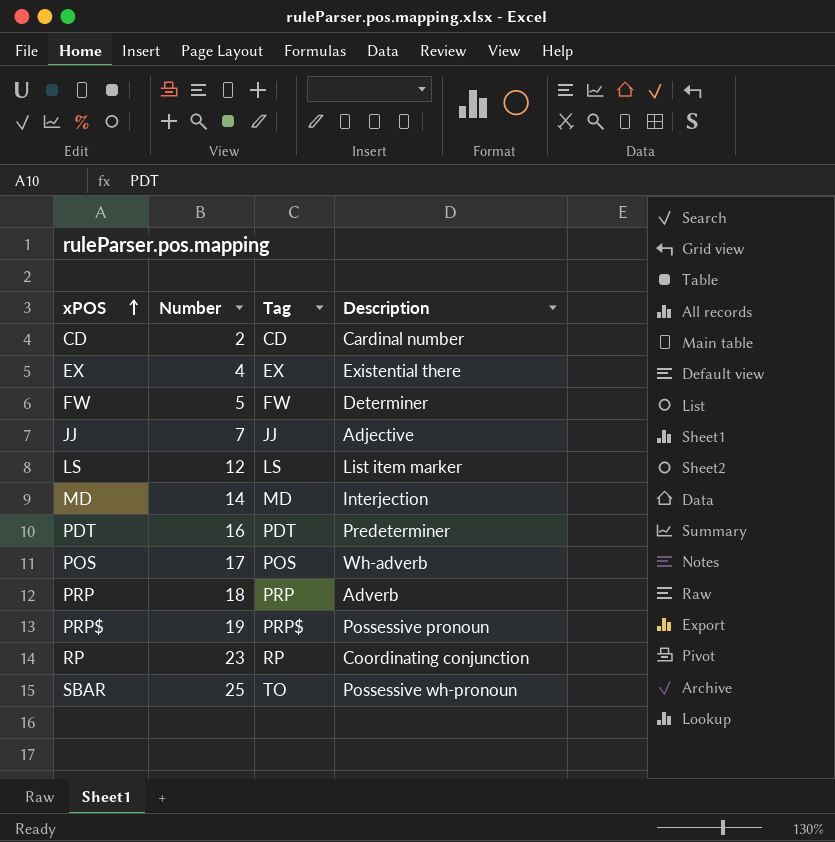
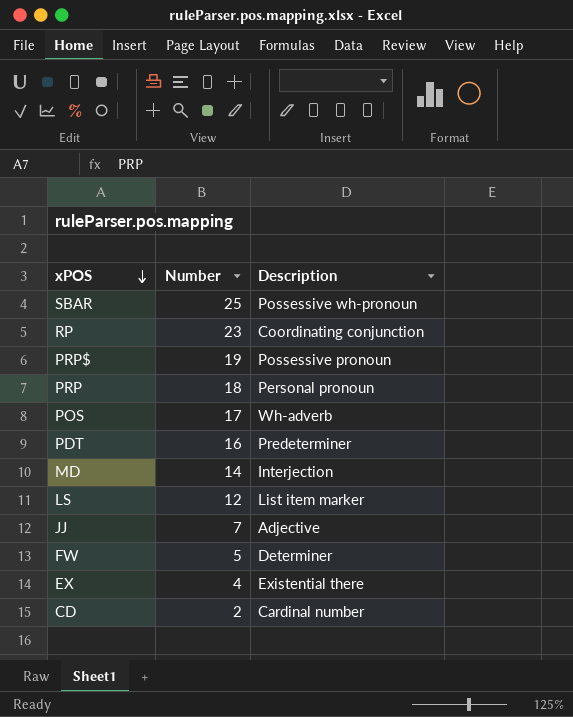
row order: xPOS ascending -> xPOS descending
column Tag | position: 3 -> none
PRP | Description: Adverb -> Personal pronoun

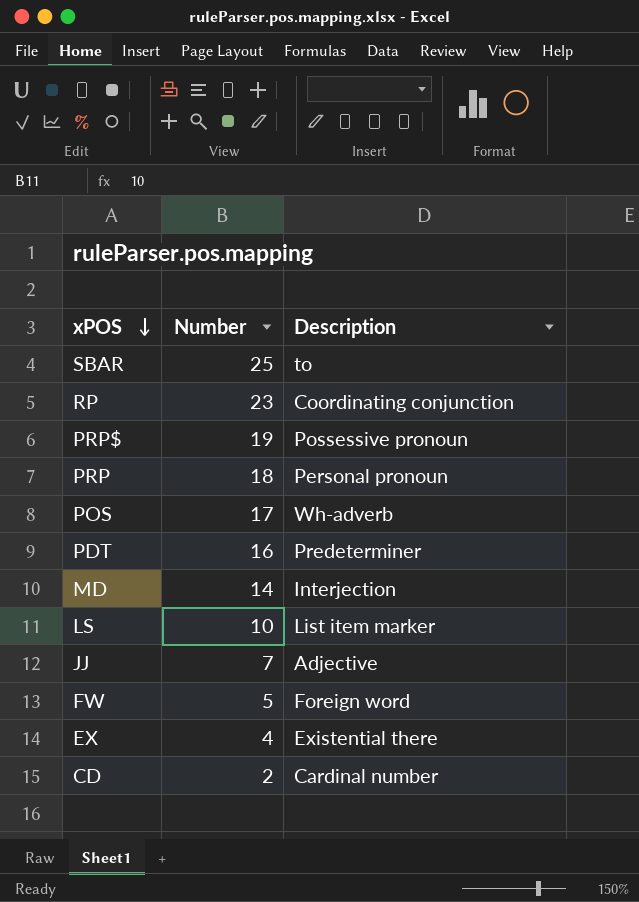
SBAR | Description: Possessive wh-pronoun -> to
LS | Number: 12 -> 10
FW | Description: Determiner -> Foreign word

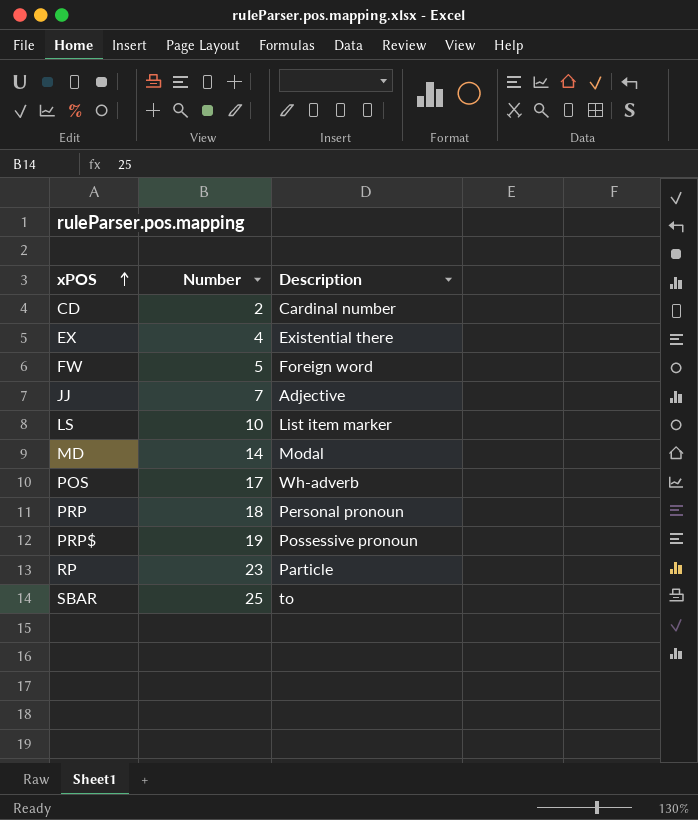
row order: xPOS descending -> xPOS ascending
row PDT: 16 | Predeterminer -> none
MD | Description: Interjection -> Modal
RP | Description: Coordinating conjunction -> Particle

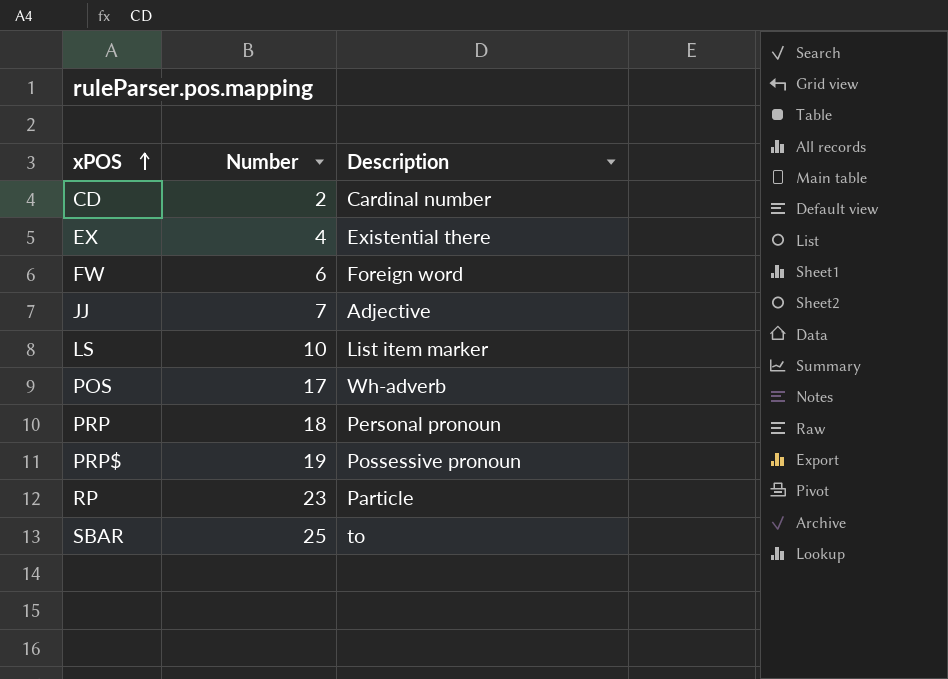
row MD: 14 | Modal -> none
FW | Number: 5 -> 6

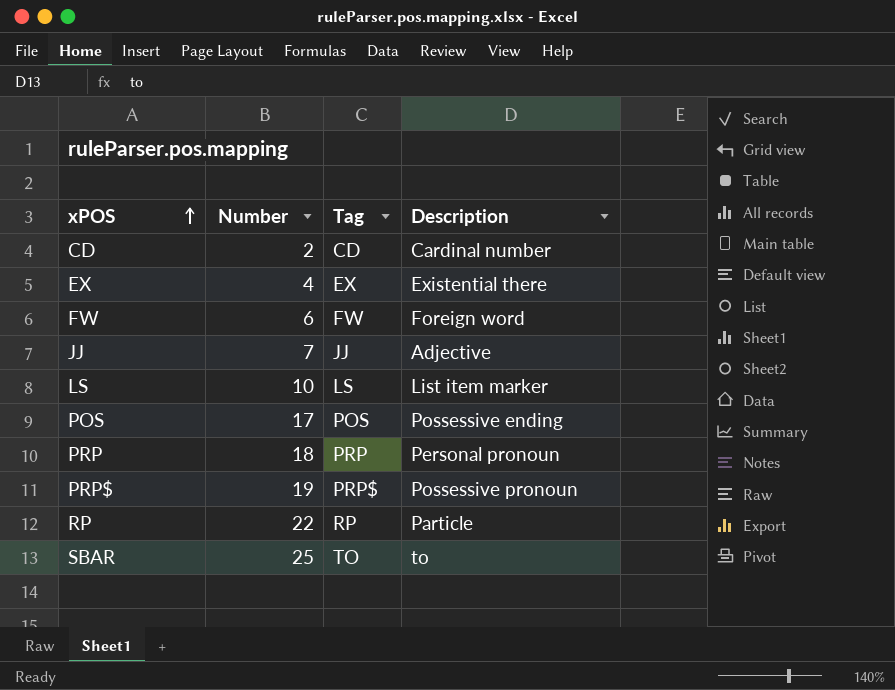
column Tag | position: none -> 3
POS | Description: Wh-adverb -> Possessive ending
RP | Number: 23 -> 22

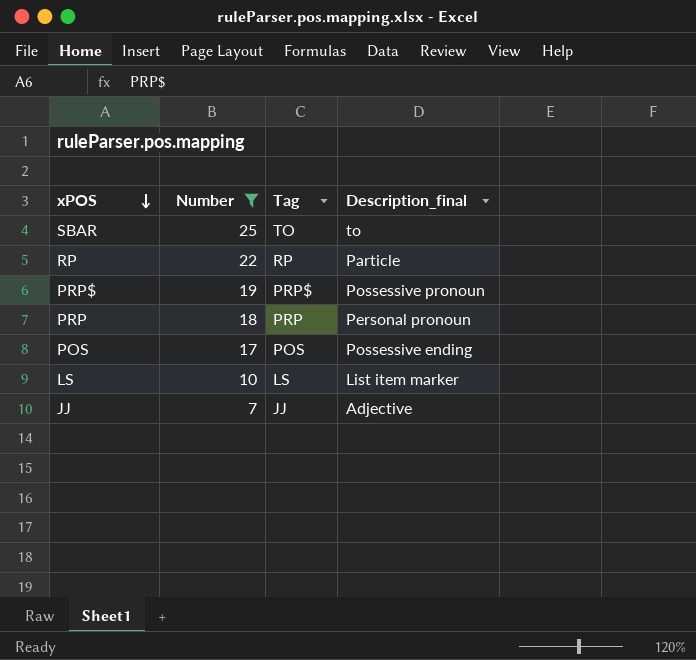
filter: none -> Number >= 7
row order: xPOS ascending -> xPOS descending
column name: Description -> Description_final

